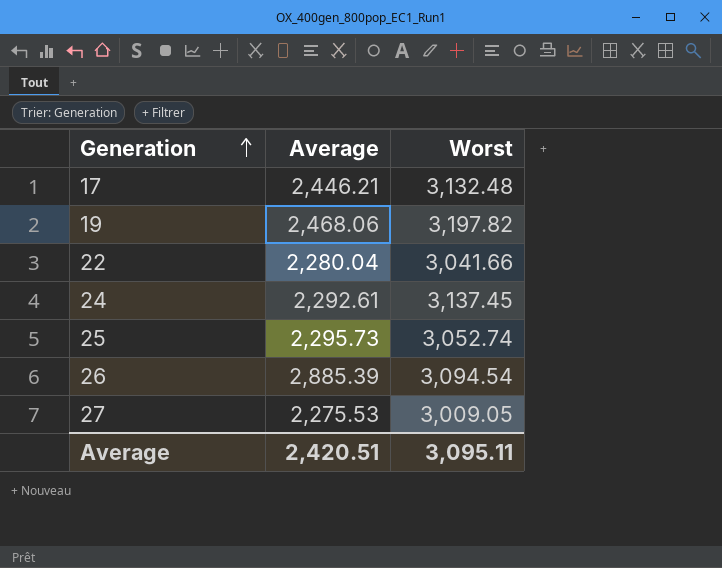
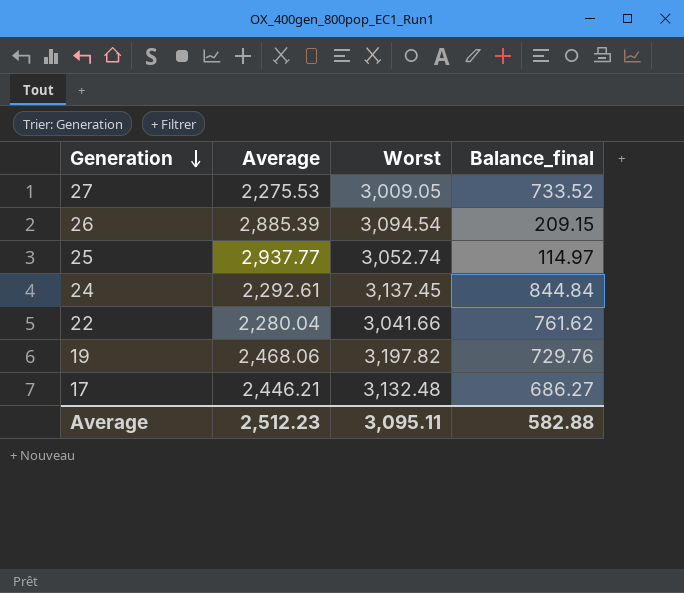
row order: Generation ascending -> Generation descending
column Balance_final | formula: none -> [Worst] - [Average]
25 | Average: 2,295.73 -> 2,937.77
Average | Average: 2,420.51 -> 2,512.23

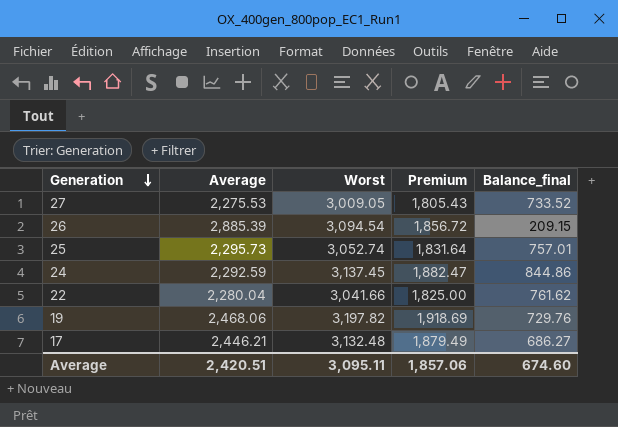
column Premium | formula: none -> [Worst] * 0.6
25 | Average: 2,937.77 -> 2,295.73
25 | Balance_final: 114.97 -> 757.01
24 | Average: 2,292.61 -> 2,292.59
24 | Balance_final: 844.84 -> 844.86
Average | Average: 2,512.23 -> 2,420.51
Average | Balance_final: 582.88 -> 674.60

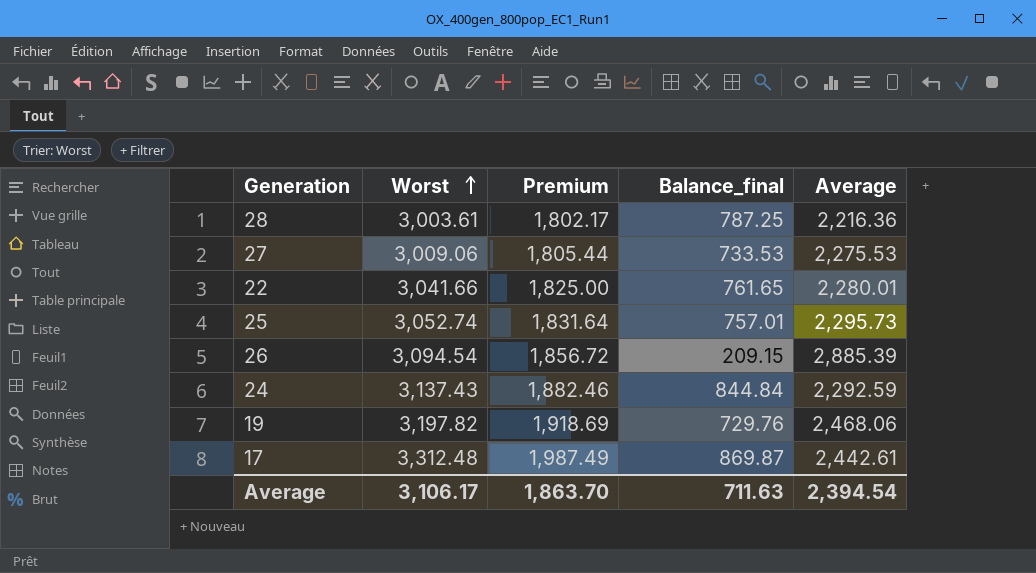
row order: Generation descending -> Worst ascending
column Average | position: 2 -> 5
row 28: none -> 3,003.61 | 1,802.17 | 787.25 | 2,216.36
27 | Worst: 3,009.05 -> 3,009.06
27 | Premium: 1,805.43 -> 1,805.44
27 | Balance_final: 733.52 -> 733.53
22 | Balance_final: 761.62 -> 761.65
22 | Average: 2,280.04 -> 2,280.01
24 | Worst: 3,137.45 -> 3,137.43
24 | Premium: 1,882.47 -> 1,882.46
24 | Balance_final: 844.86 -> 844.84
17 | Worst: 3,132.48 -> 3,312.48
17 | Premium: 1,879.49 -> 1,987.49
17 | Balance_final: 686.27 -> 869.87
17 | Average: 2,446.21 -> 2,442.61
Average | Worst: 3,095.11 -> 3,106.17
Average | Premium: 1,857.06 -> 1,863.70
Average | Balance_final: 674.60 -> 711.63
Average | Average: 2,420.51 -> 2,394.54

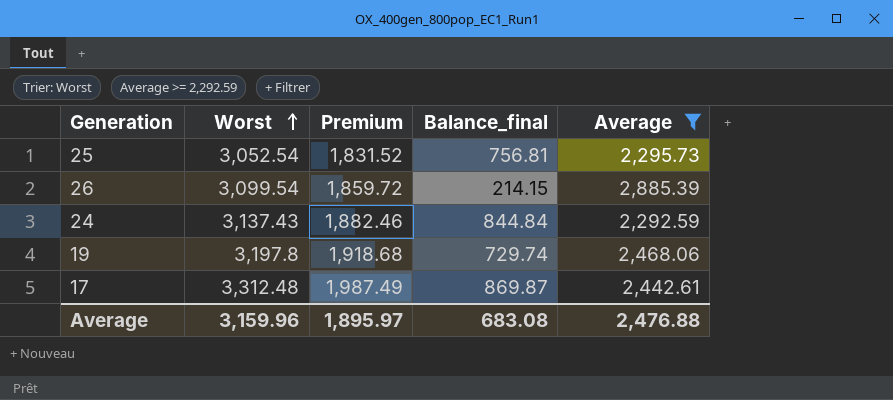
filter: none -> Average >= 2,292.59
25 | Worst: 3,052.74 -> 3,052.54
25 | Premium: 1,831.64 -> 1,831.52
25 | Balance_final: 757.01 -> 756.81
26 | Worst: 3,094.54 -> 3,099.54
26 | Premium: 1,856.72 -> 1,859.72
26 | Balance_final: 209.15 -> 214.15
19 | Worst: 3,197.82 -> 3,197.8
19 | Premium: 1,918.69 -> 1,918.68
19 | Balance_final: 729.76 -> 729.74
Average | Worst: 3,106.17 -> 3,159.96
Average | Premium: 1,863.70 -> 1,895.97
Average | Balance_final: 711.63 -> 683.08
Average | Average: 2,394.54 -> 2,476.88

